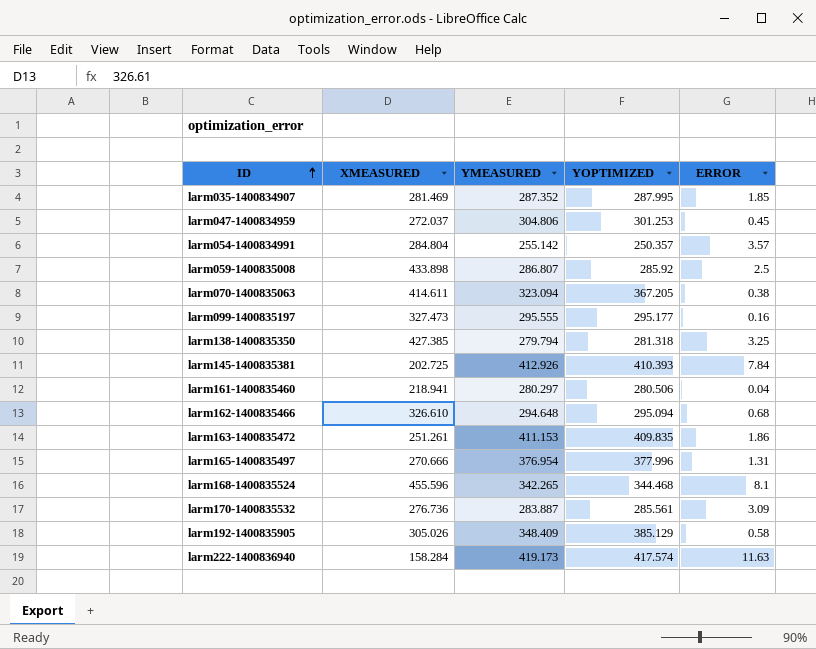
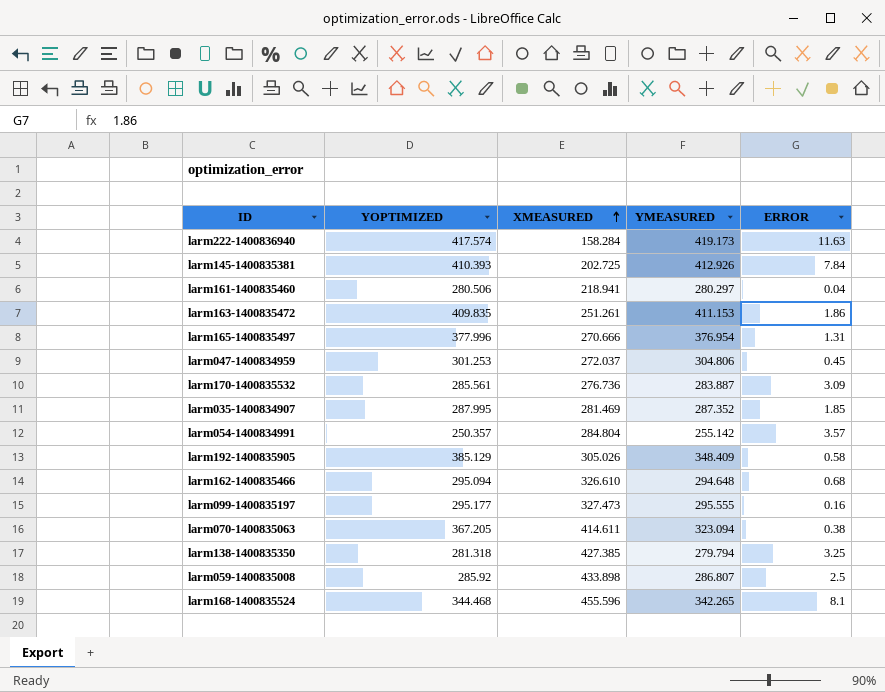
row order: ID ascending -> XMEASURED ascending
column YOPTIMIZED | position: 4 -> 2

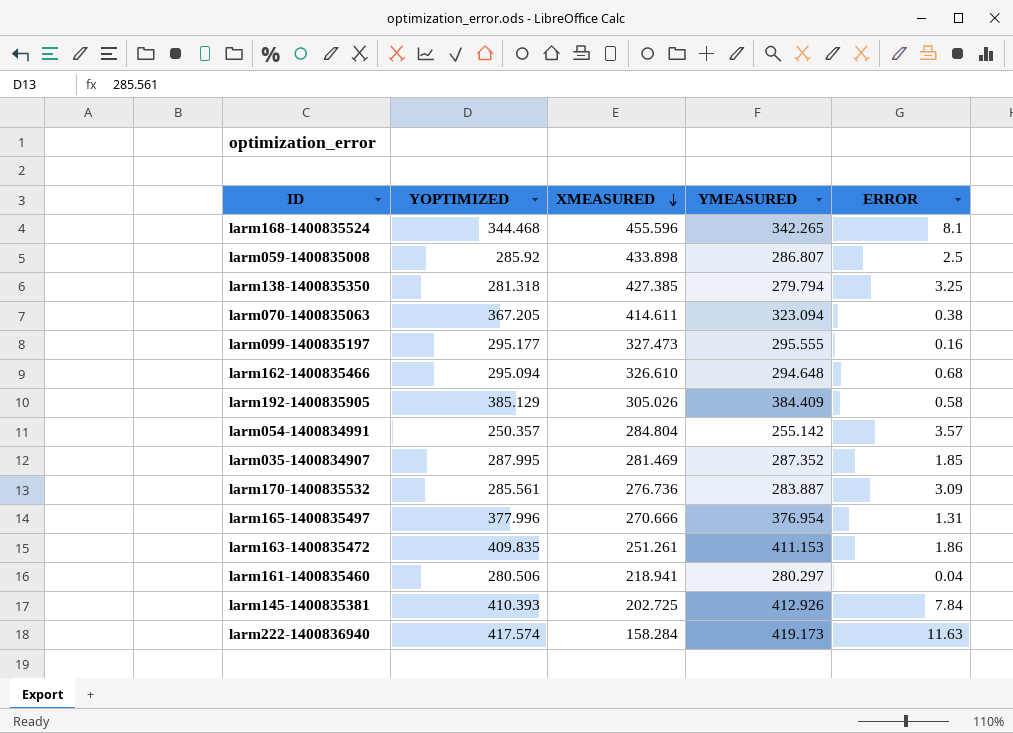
row order: XMEASURED ascending -> XMEASURED descending
row larm047-1400834959: 301.253 | 272.037 | 304.806 | 0.45 -> none
larm192-1400835905 | YMEASURED: 348.409 -> 384.409

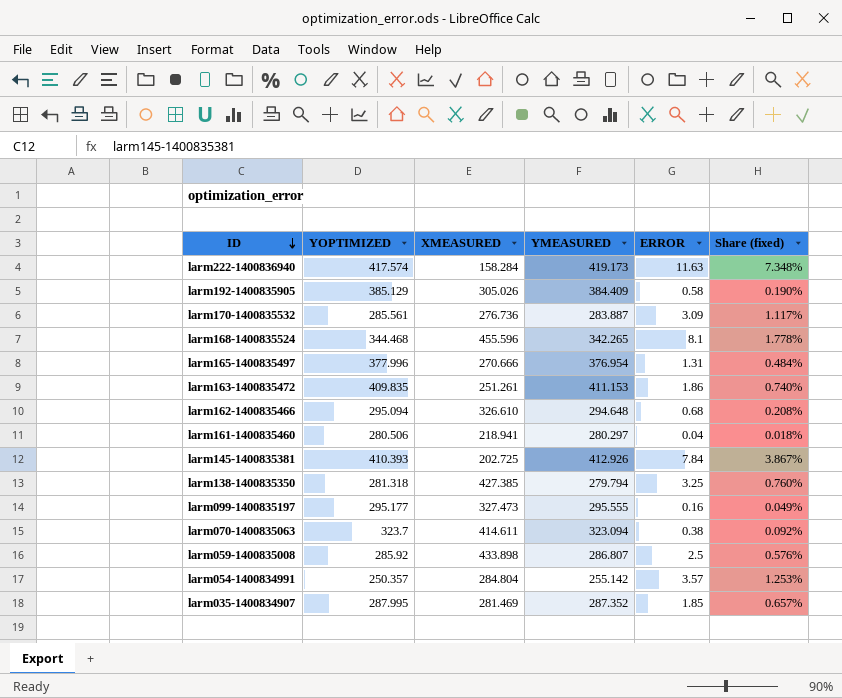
row order: XMEASURED descending -> ID descending
column Share (fixed) | formula: none -> [ERROR] / [XMEASURED]
larm070-1400835063 | YOPTIMIZED: 367.205 -> 323.7

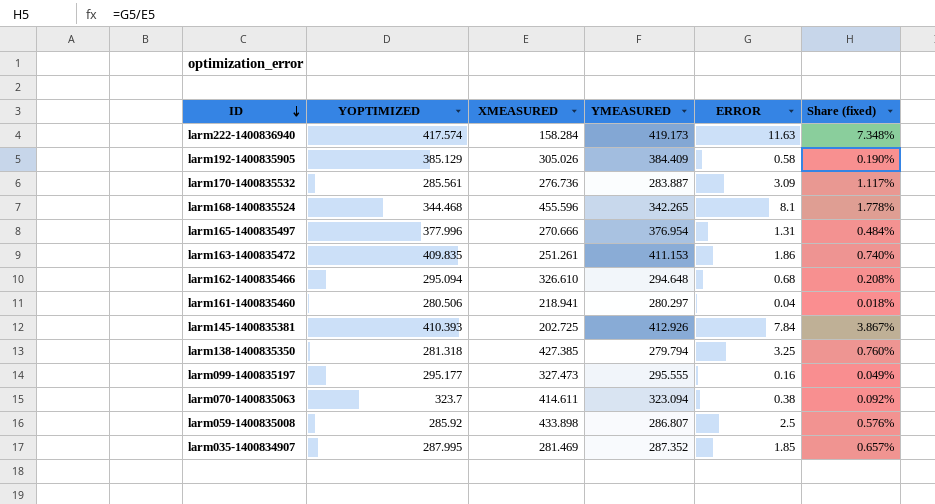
row larm054-1400834991: 250.357 | 284.804 | 255.142 | 3.57 | 1.253% -> none

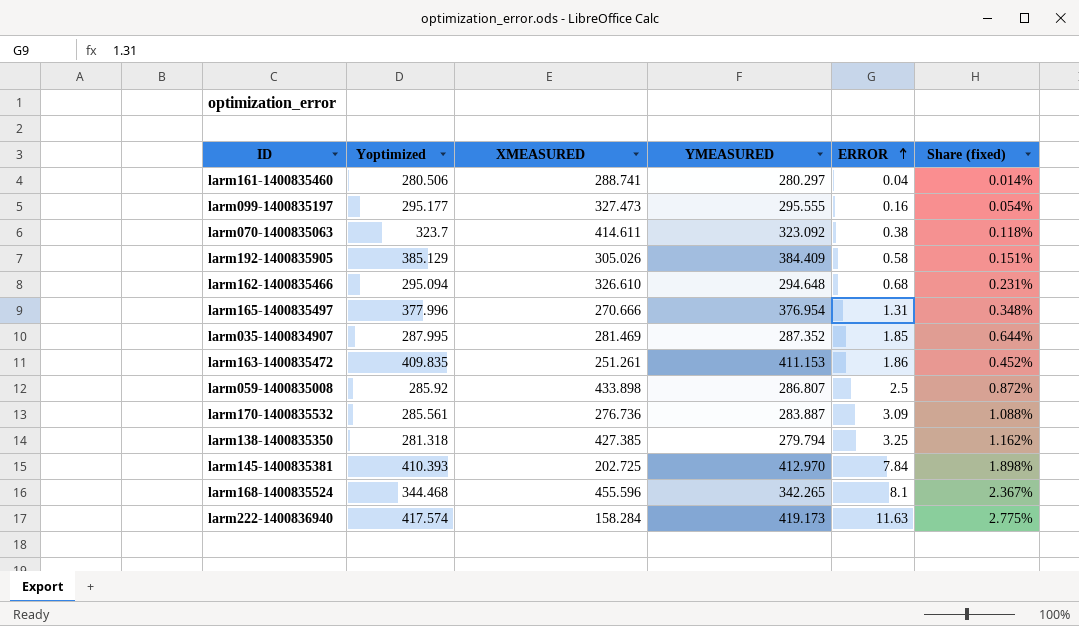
row order: ID descending -> ERROR ascending
column name: YOPTIMIZED -> Yoptimized
column Share (fixed) | formula: [ERROR] / [XMEASURED] -> [ERROR] / [YMEASURED]
larm161-1400835460 | XMEASURED: 218.941 -> 288.741
larm070-1400835063 | YMEASURED: 323.094 -> 323.092
larm145-1400835381 | YMEASURED: 412.926 -> 412.970

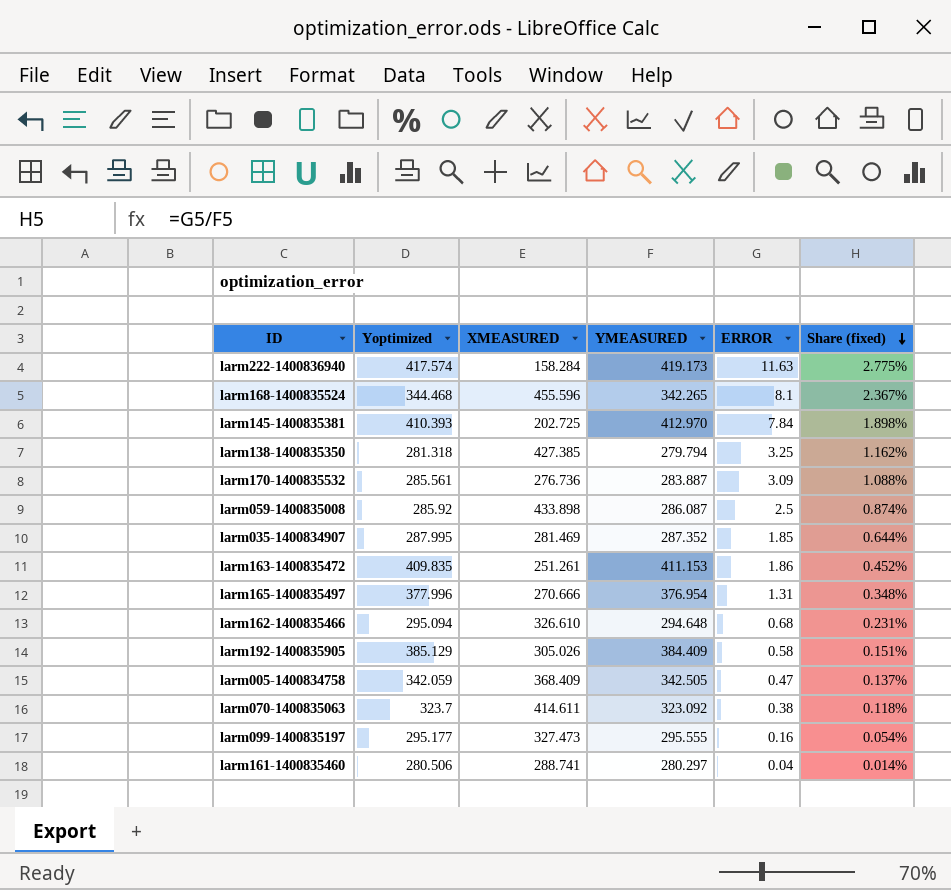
row order: ERROR ascending -> Share (fixed) descending
larm059-1400835008 | YMEASURED: 286.807 -> 286.087
larm059-1400835008 | Share (fixed): 0.872% -> 0.874%
row larm005-1400834758: none -> 342.059 | 368.409 | 342.505 | 0.47 | 0.137%

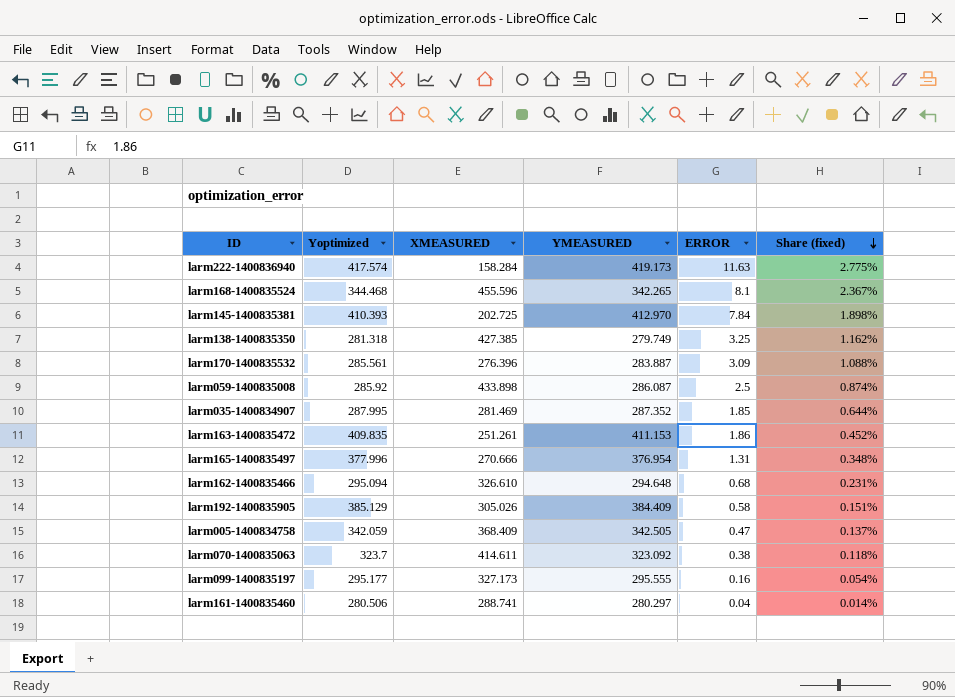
larm138-1400835350 | YMEASURED: 279.794 -> 279.749
larm170-1400835532 | XMEASURED: 276.736 -> 276.396
larm099-1400835197 | XMEASURED: 327.473 -> 327.173

